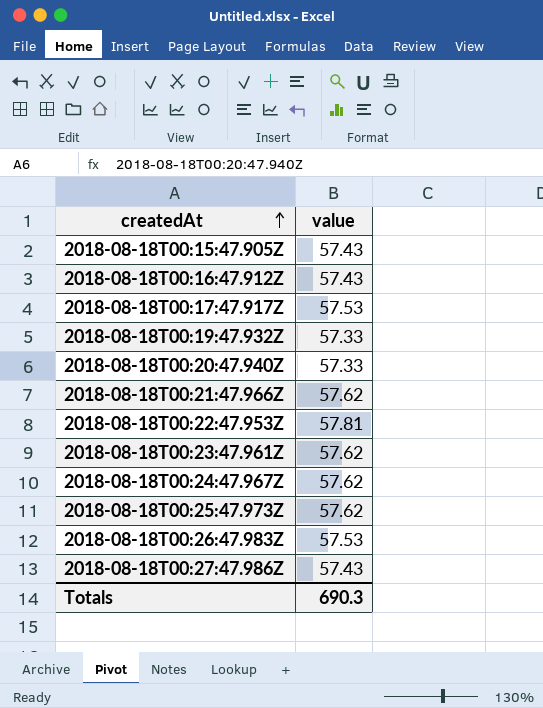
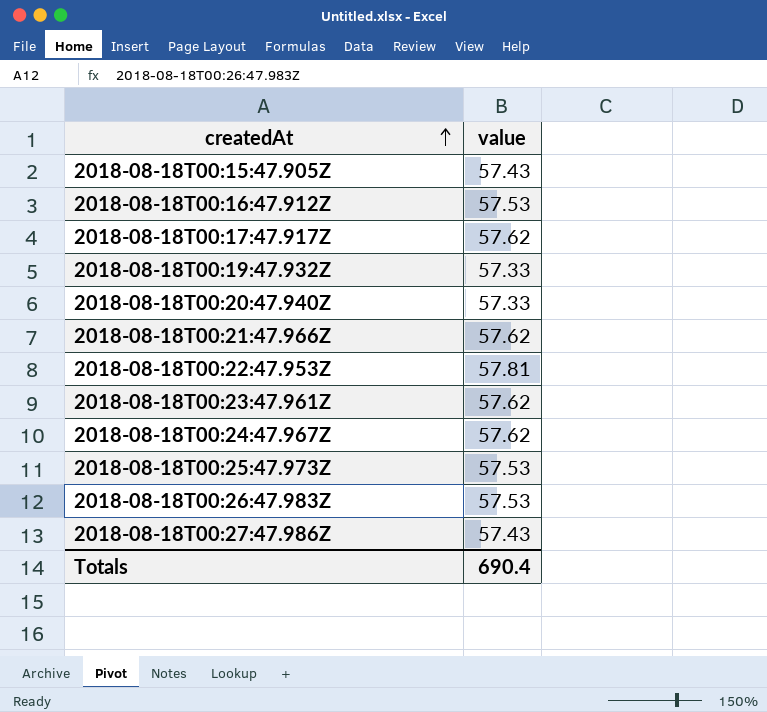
2018-08-18T00:16:47.912Z | value: 57.43 -> 57.53
2018-08-18T00:17:47.917Z | value: 57.53 -> 57.62
2018-08-18T00:25:47.973Z | value: 57.62 -> 57.53
Totals | value: 690.3 -> 690.4

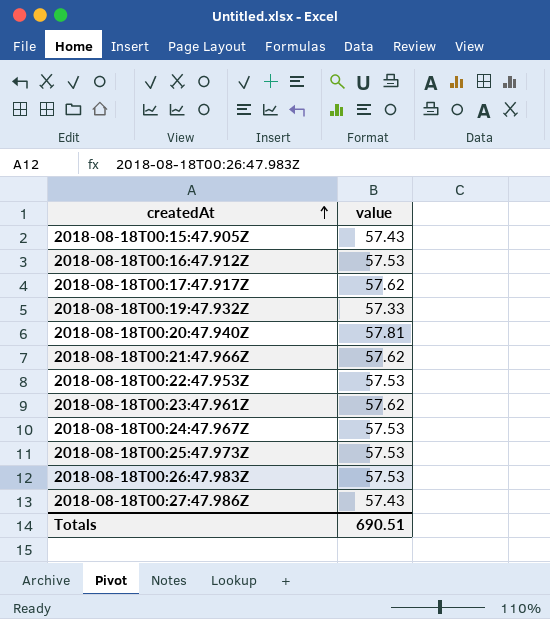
2018-08-18T00:20:47.940Z | value: 57.33 -> 57.81
2018-08-18T00:22:47.953Z | value: 57.81 -> 57.53
2018-08-18T00:24:47.967Z | value: 57.62 -> 57.53
Totals | value: 690.4 -> 690.51

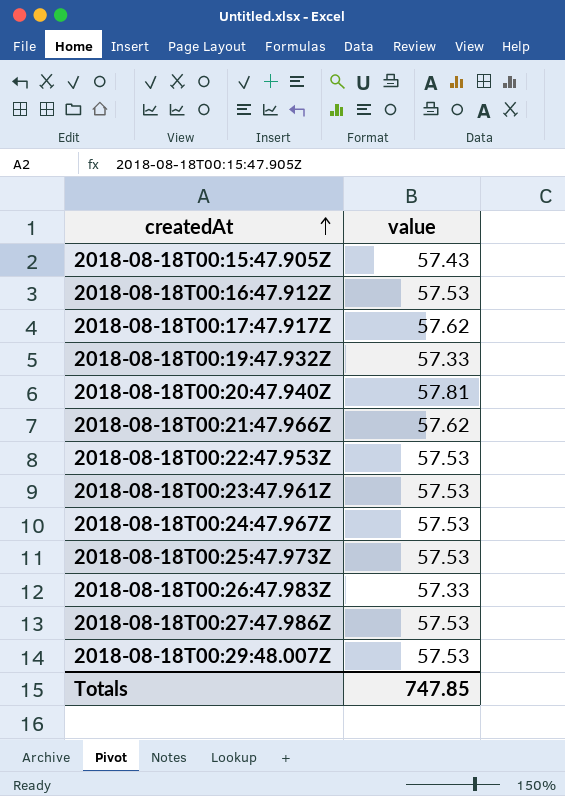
2018-08-18T00:23:47.961Z | value: 57.62 -> 57.53
2018-08-18T00:26:47.983Z | value: 57.53 -> 57.33
2018-08-18T00:27:47.986Z | value: 57.43 -> 57.53
row 2018-08-18T00:29:48.007Z: none -> 57.53
Totals | value: 690.51 -> 747.85

